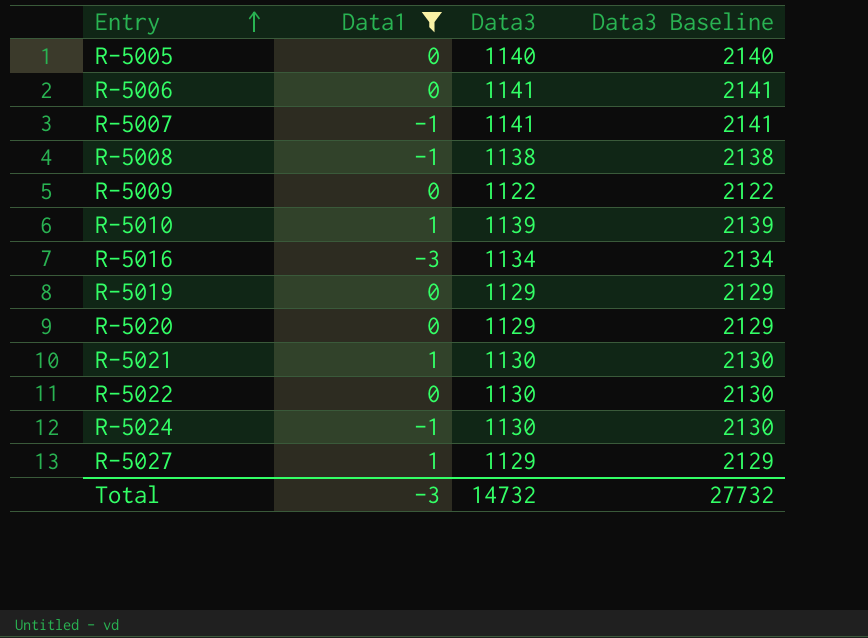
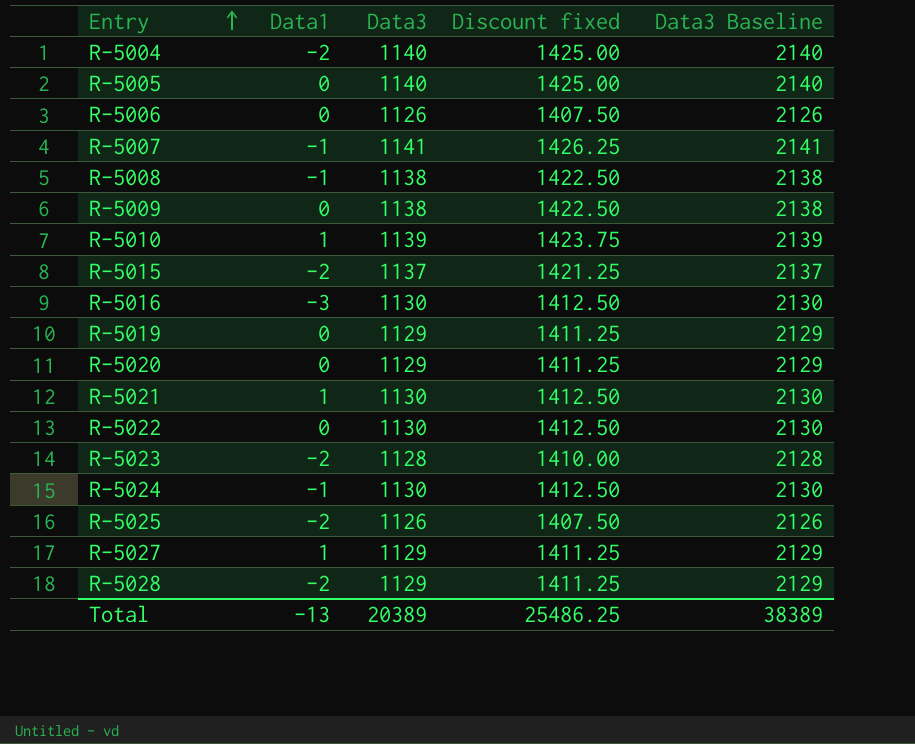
filter: Data1 != -2 -> none
column Discount fixed | formula: none -> [Data3] * 1.25
R-5006 | Data3: 1141 -> 1126
R-5006 | Data3 Baseline: 2141 -> 2126
R-5009 | Data3: 1122 -> 1138
R-5009 | Data3 Baseline: 2122 -> 2138
R-5016 | Data3: 1134 -> 1130
R-5016 | Data3 Baseline: 2134 -> 2130
Total | Data1: -3 -> -13
Total | Data3: 14732 -> 20389
Total | Data3 Baseline: 27732 -> 38389

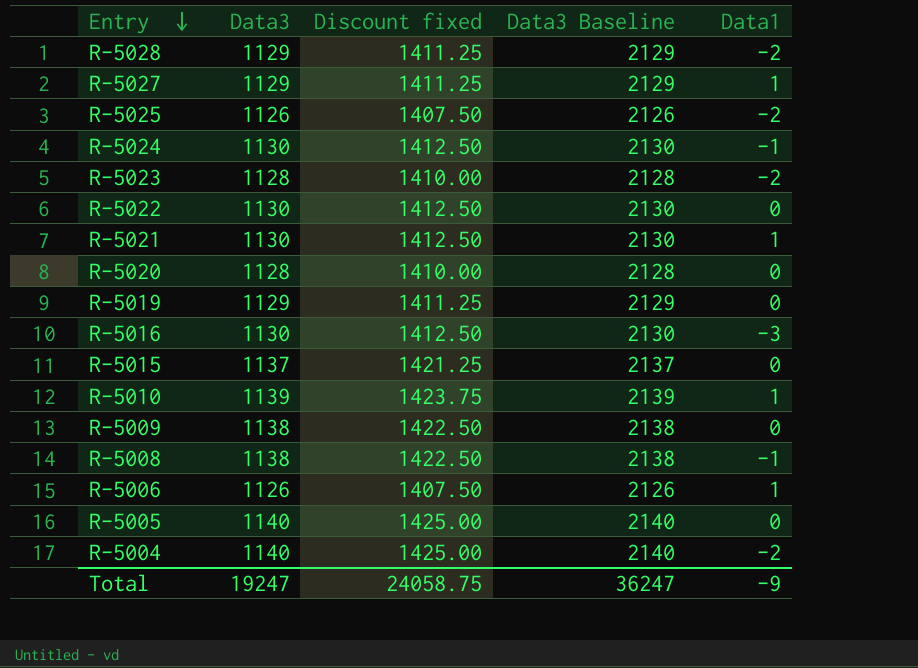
row order: Entry ascending -> Entry descending
column Data1 | position: 2 -> 5
row R-5007: -1 | 1141 | 1426.25 | 2141 -> none
R-5020 | Data3: 1129 -> 1128
R-5020 | Discount fixed: 1411.25 -> 1410.00
R-5020 | Data3 Baseline: 2129 -> 2128
R-5015 | Data1: -2 -> 0
R-5006 | Data1: 0 -> 1
Total | Data3: 20389 -> 19247
Total | Discount fixed: 25486.25 -> 24058.75
Total | Data3 Baseline: 38389 -> 36247
Total | Data1: -13 -> -9

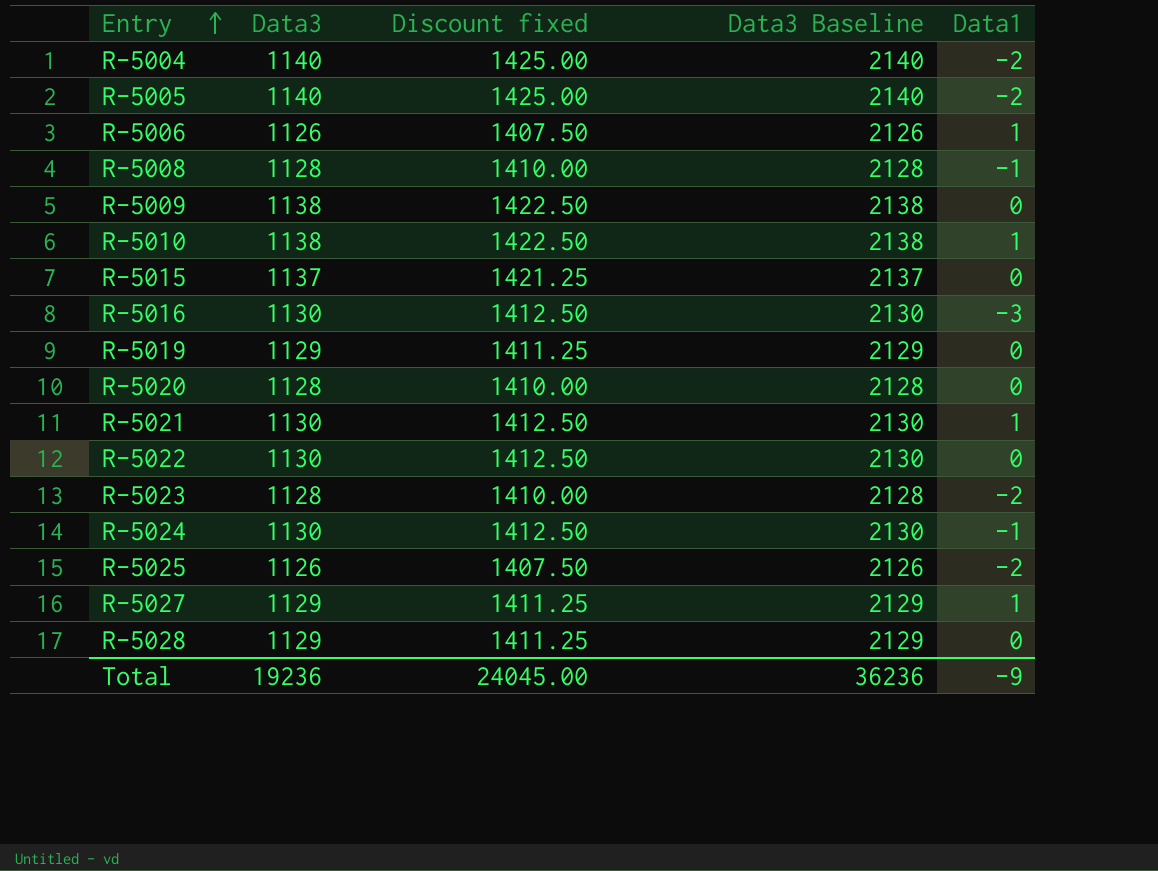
row order: Entry descending -> Entry ascending
R-5005 | Data1: 0 -> -2
R-5008 | Data3: 1138 -> 1128
R-5008 | Discount fixed: 1422.50 -> 1410.00
R-5008 | Data3 Baseline: 2138 -> 2128
R-5010 | Data3: 1139 -> 1138
R-5010 | Discount fixed: 1423.75 -> 1422.50
R-5010 | Data3 Baseline: 2139 -> 2138
R-5028 | Data1: -2 -> 0
Total | Data3: 19247 -> 19236
Total | Discount fixed: 24058.75 -> 24045.00
Total | Data3 Baseline: 36247 -> 36236

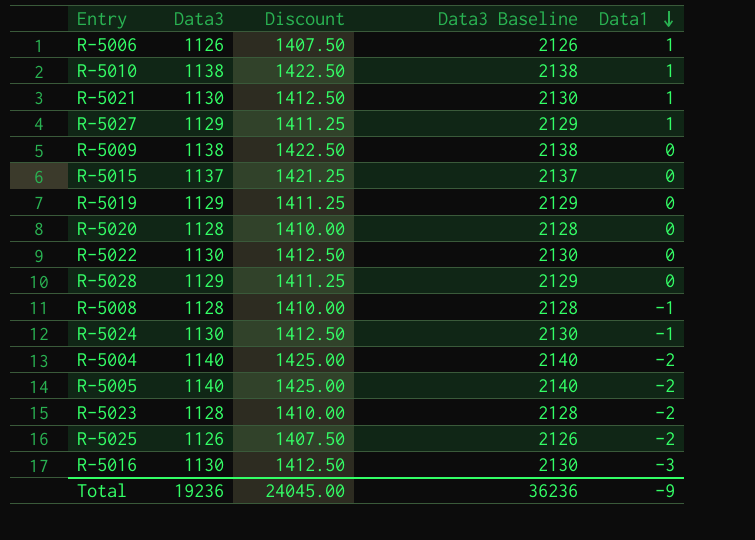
row order: Entry ascending -> Data1 descending
column name: Discount fixed -> Discount

